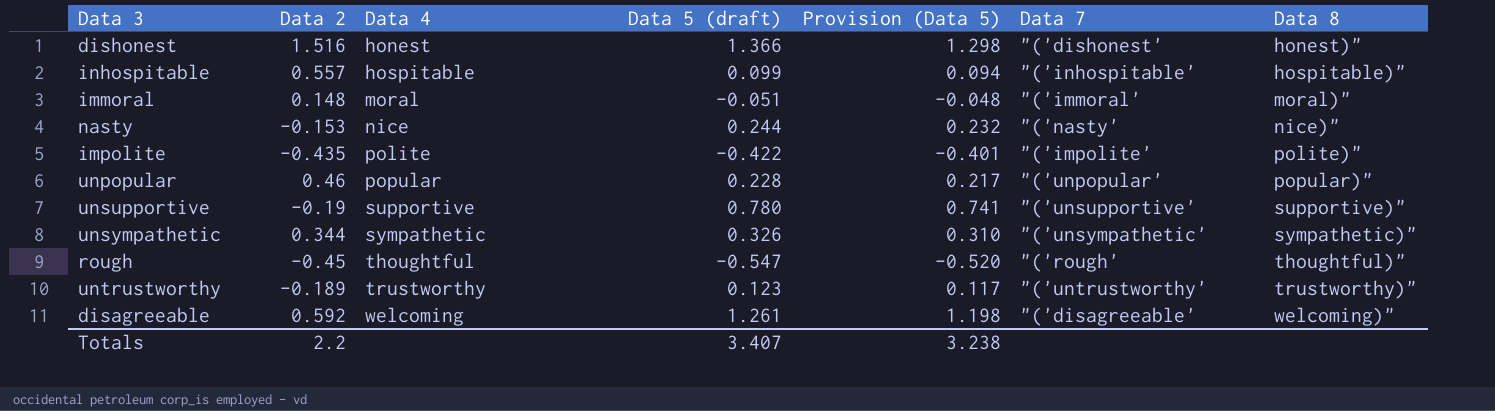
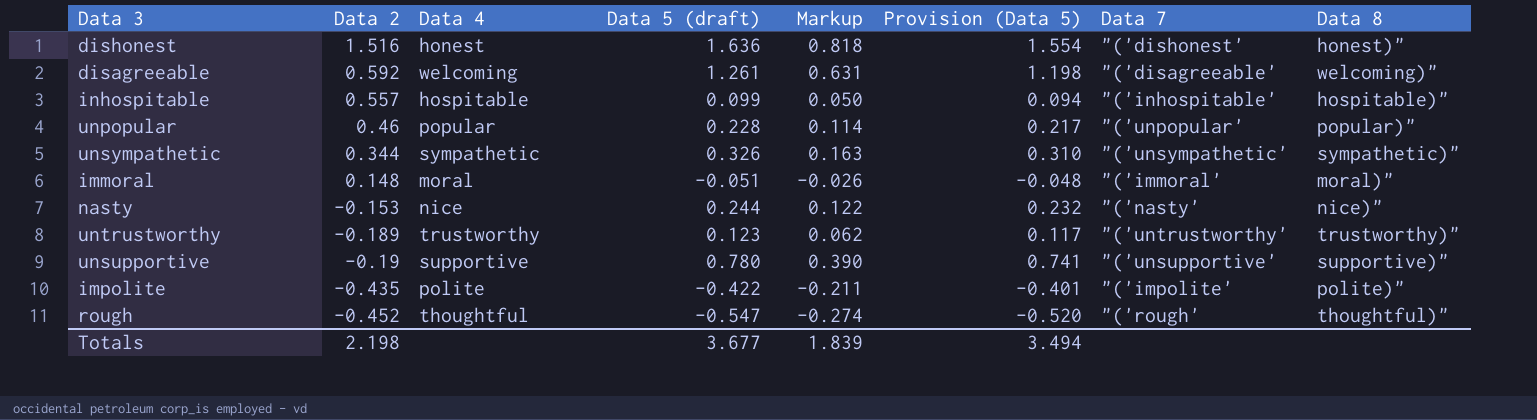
row order: Data 4 ascending -> Data 2 descending
column Markup | formula: none -> [Data 5 (draft)] * 0.5
dishonest | Data 5 (draft): 1.366 -> 1.636
dishonest | Provision (Data 5): 1.298 -> 1.554
rough | Data 2: -0.45 -> -0.452
Totals | Data 2: 2.2 -> 2.198
Totals | Data 5 (draft): 3.407 -> 3.677
Totals | Provision (Data 5): 3.238 -> 3.494

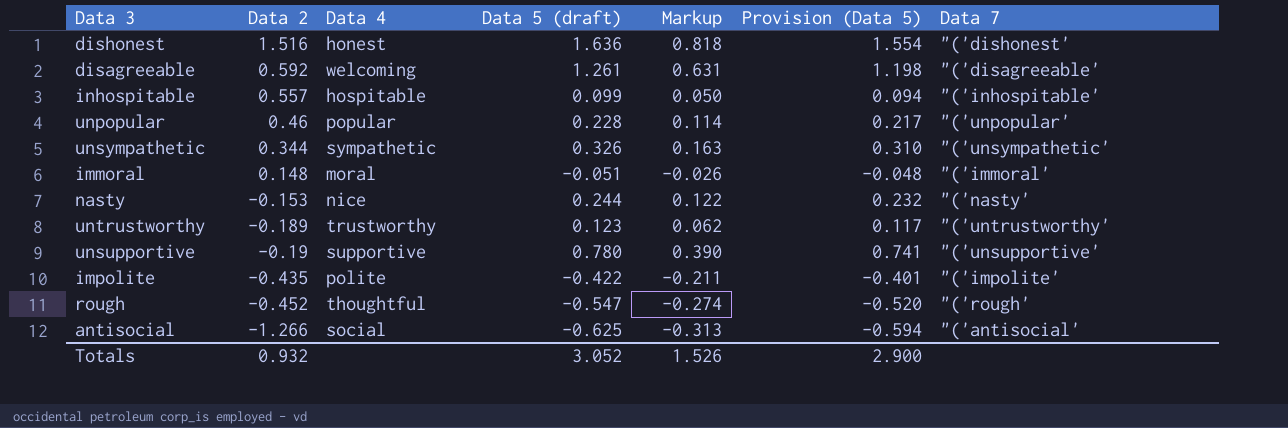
column Data 8 | position: 8 -> none
row antisocial: none -> -1.266 | social | -0.625 | -0.313 | -0.594 | "('antisocial'
Totals | Data 2: 2.198 -> 0.932
Totals | Data 5 (draft): 3.677 -> 3.052
Totals | Markup: 1.839 -> 1.526
Totals | Provision (Data 5): 3.494 -> 2.900

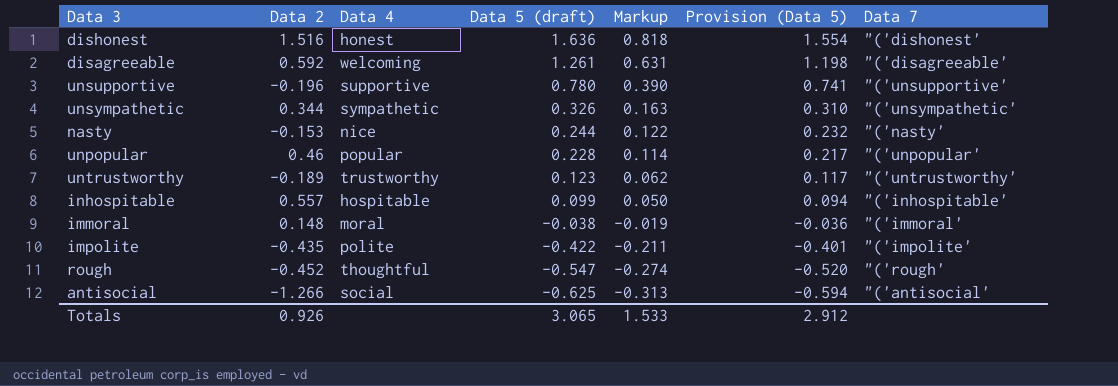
row order: Data 2 descending -> Data 5 (draft) descending
unsupportive | Data 2: -0.19 -> -0.196
immoral | Data 5 (draft): -0.051 -> -0.038
immoral | Markup: -0.026 -> -0.019
immoral | Provision (Data 5): -0.048 -> -0.036
Totals | Data 2: 0.932 -> 0.926
Totals | Data 5 (draft): 3.052 -> 3.065
Totals | Markup: 1.526 -> 1.533
Totals | Provision (Data 5): 2.900 -> 2.912

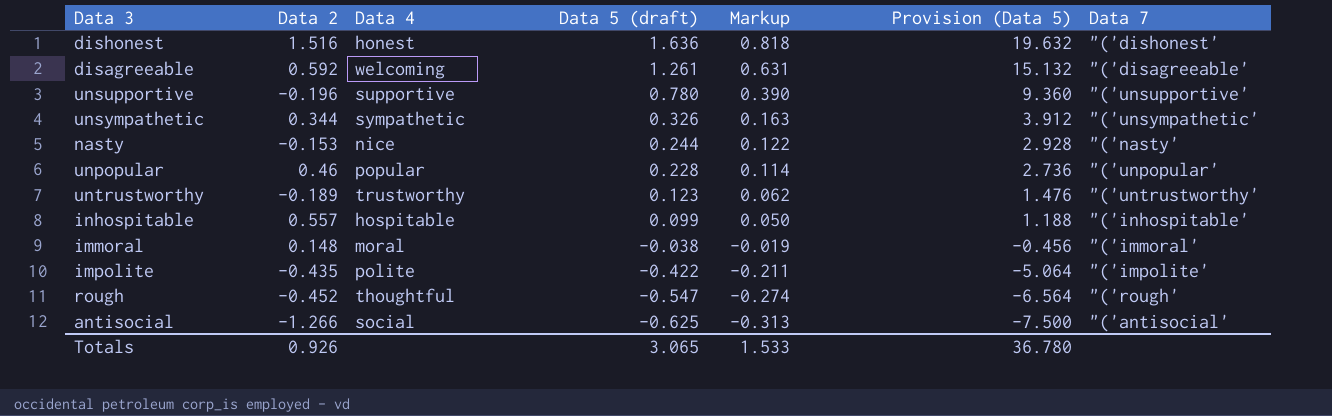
column Provision (Data 5) | formula: [Data 5 (draft)] * 0.95 -> [Data 5 (draft)] * 12
Totals | Provision (Data 5): 2.912 -> 36.780

